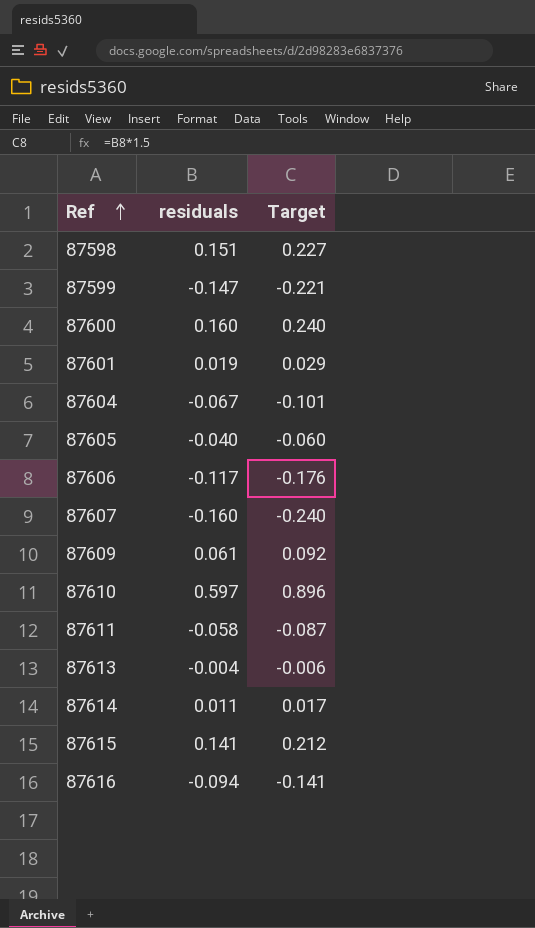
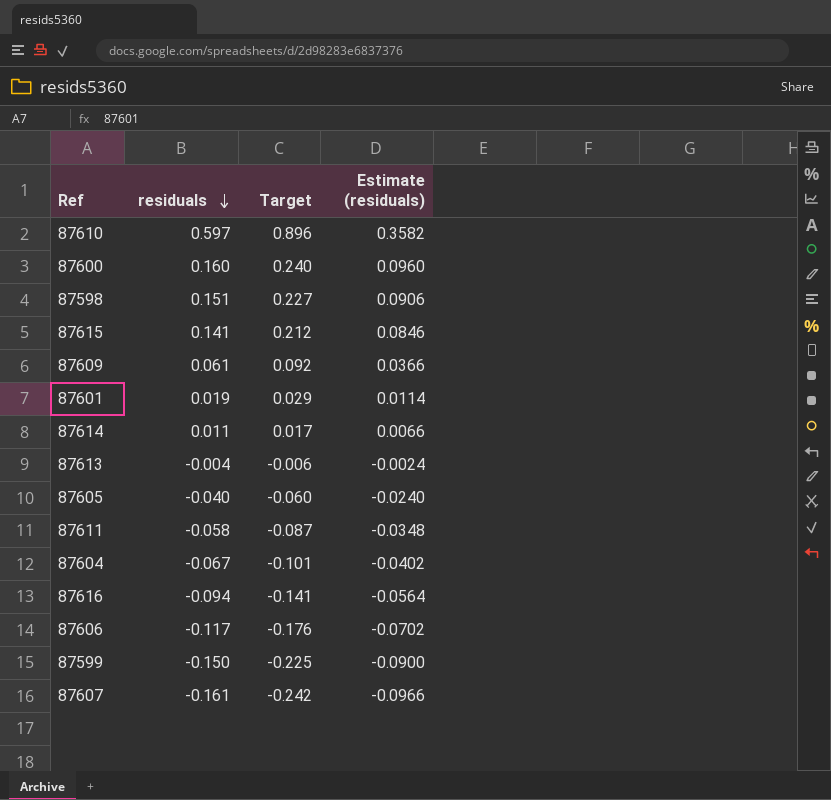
row order: Ref ascending -> residuals descending
column Estimate (residuals) | formula: none -> [residuals] * 0.6
87599 | residuals: -0.147 -> -0.150
87599 | Target: -0.221 -> -0.225
87607 | residuals: -0.160 -> -0.161
87607 | Target: -0.240 -> -0.242

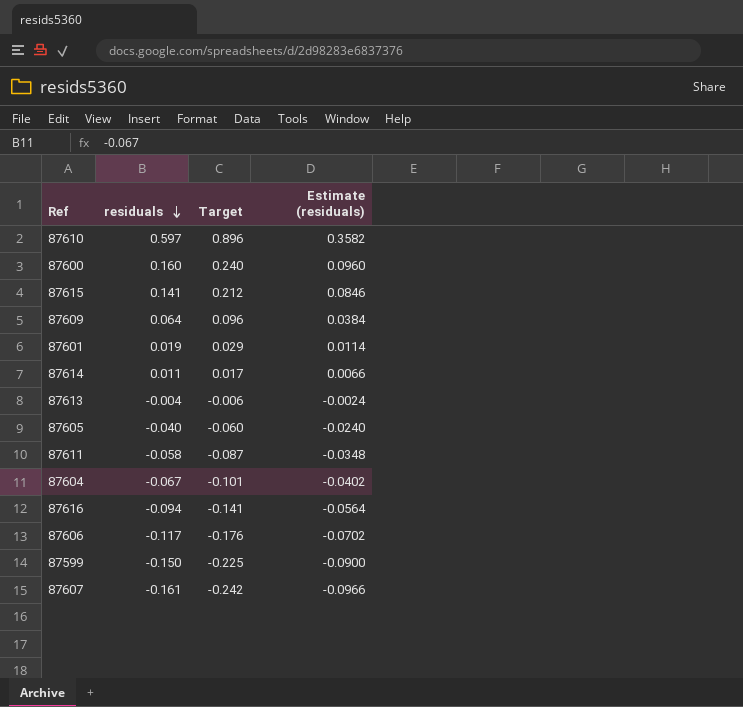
row 87598: 0.151 | 0.227 | 0.0906 -> none
87609 | residuals: 0.061 -> 0.064
87609 | Target: 0.092 -> 0.096
87609 | Estimate (residuals): 0.0366 -> 0.0384

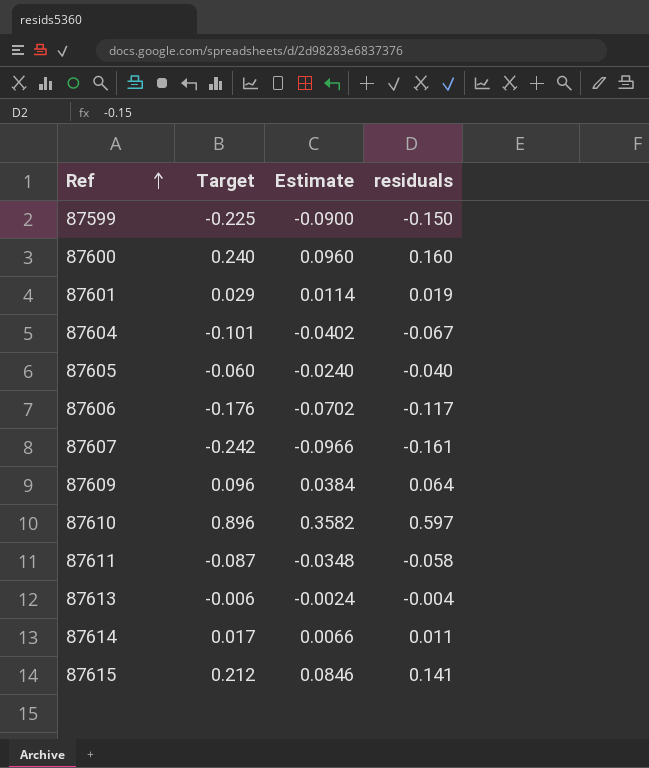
row order: residuals descending -> Ref ascending
column name: Estimate (residuals) -> Estimate
column residuals | position: 2 -> 4
row 87616: -0.094 | -0.141 | -0.0564 -> none

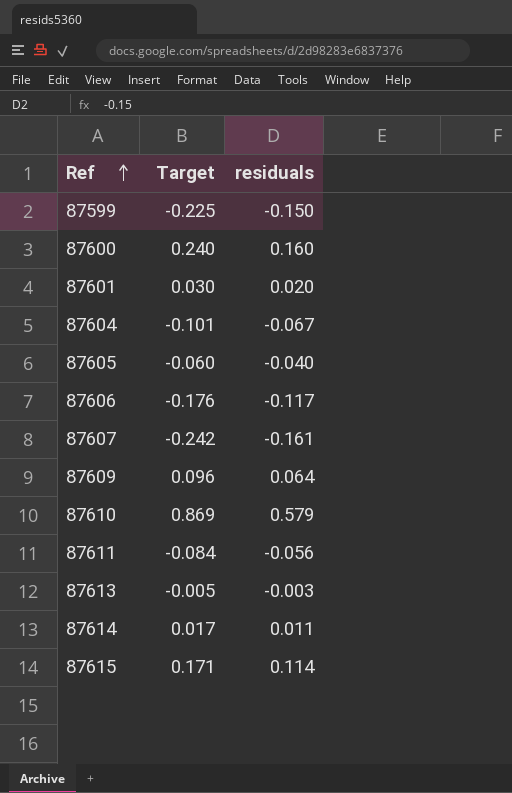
column Estimate | formula: [residuals] * 0.6 -> none
87601 | Target: 0.029 -> 0.030
87601 | residuals: 0.019 -> 0.020
87610 | Target: 0.896 -> 0.869
87610 | residuals: 0.597 -> 0.579
87611 | Target: -0.087 -> -0.084
87611 | residuals: -0.058 -> -0.056
87613 | Target: -0.006 -> -0.005
87613 | residuals: -0.004 -> -0.003
87615 | Target: 0.212 -> 0.171
87615 | residuals: 0.141 -> 0.114

